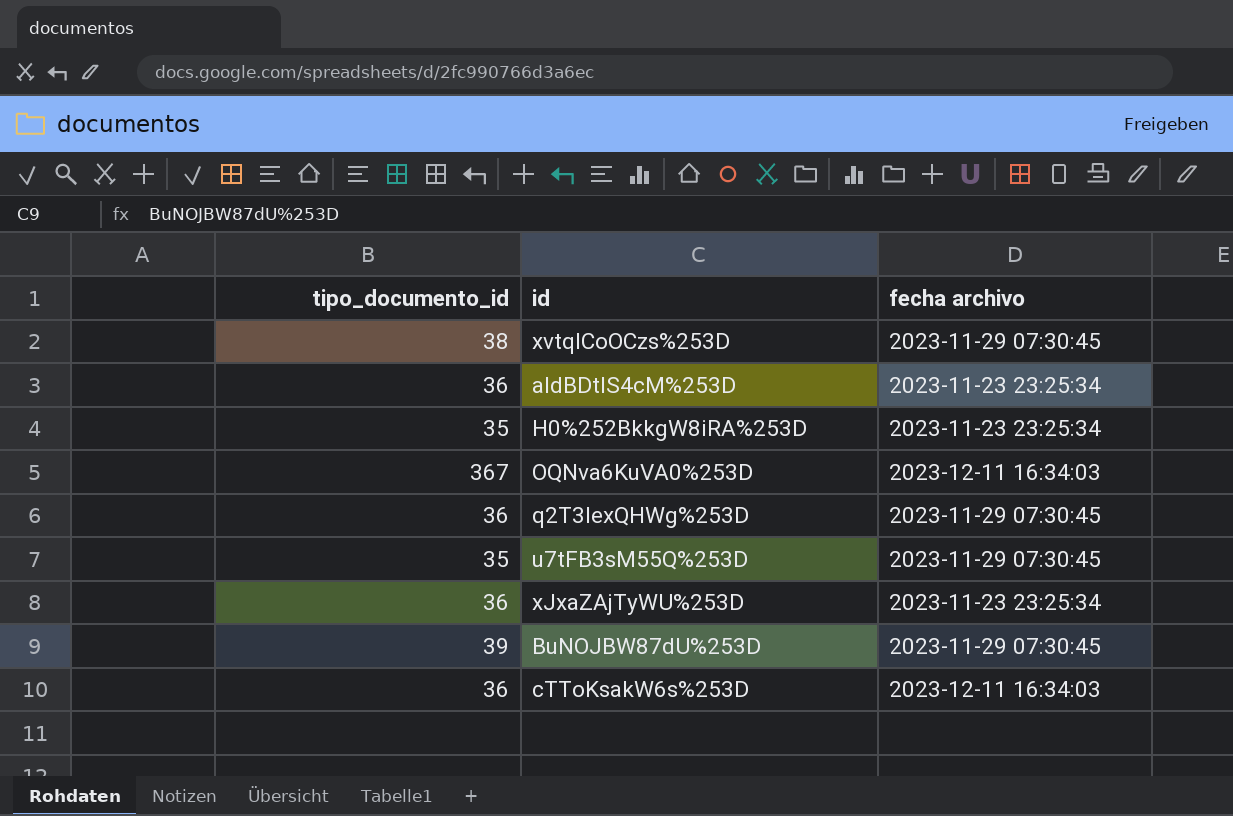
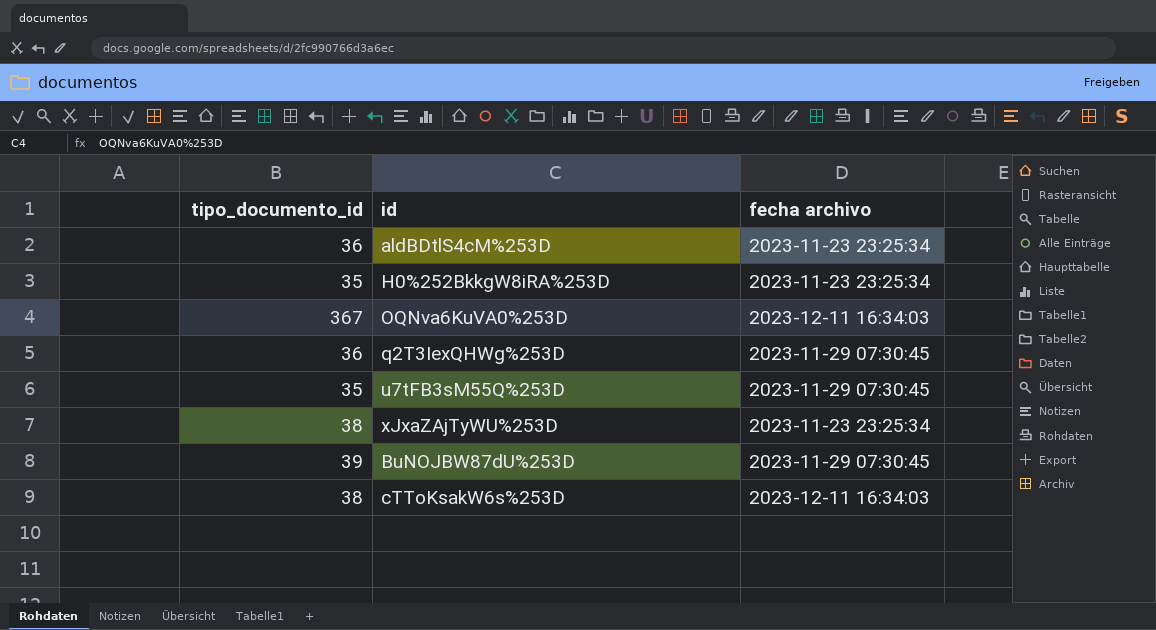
row xvtqlCoOCzs%253D: 38 | 2023-11-29 07:30:45 -> none
xJxaZAjTyWU%253D | tipo_documento_id: 36 -> 38
cTToKsakW6s%253D | tipo_documento_id: 36 -> 38

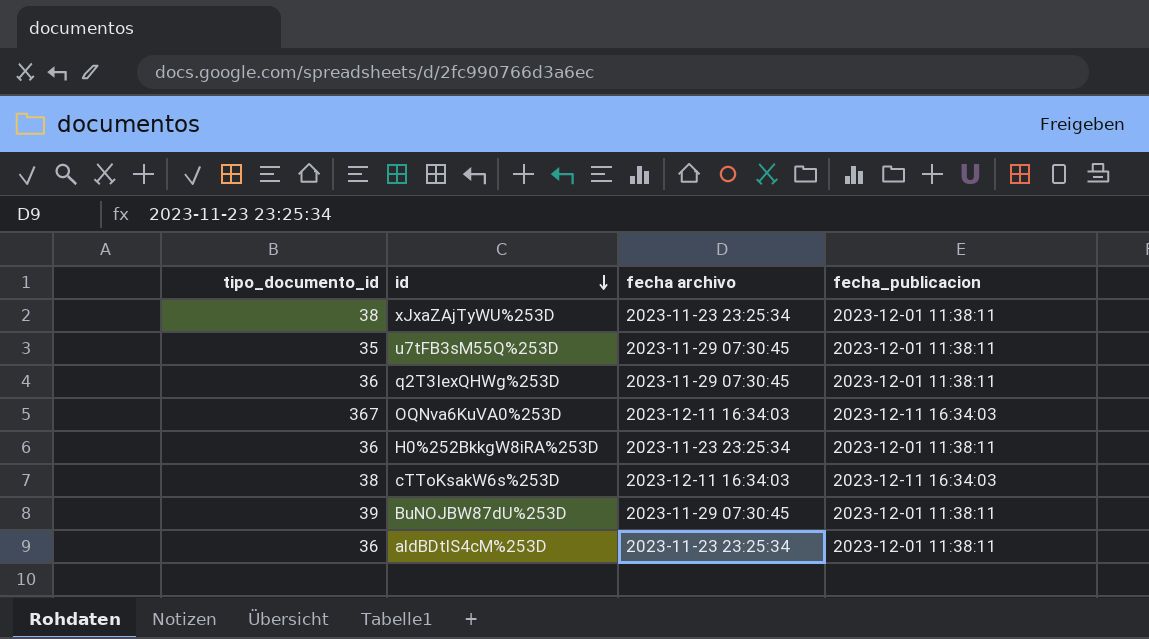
row order: none -> id descending
column fecha_publicacion | position: none -> 4
H0%252BkkgW8iRA%253D | tipo_documento_id: 35 -> 36

